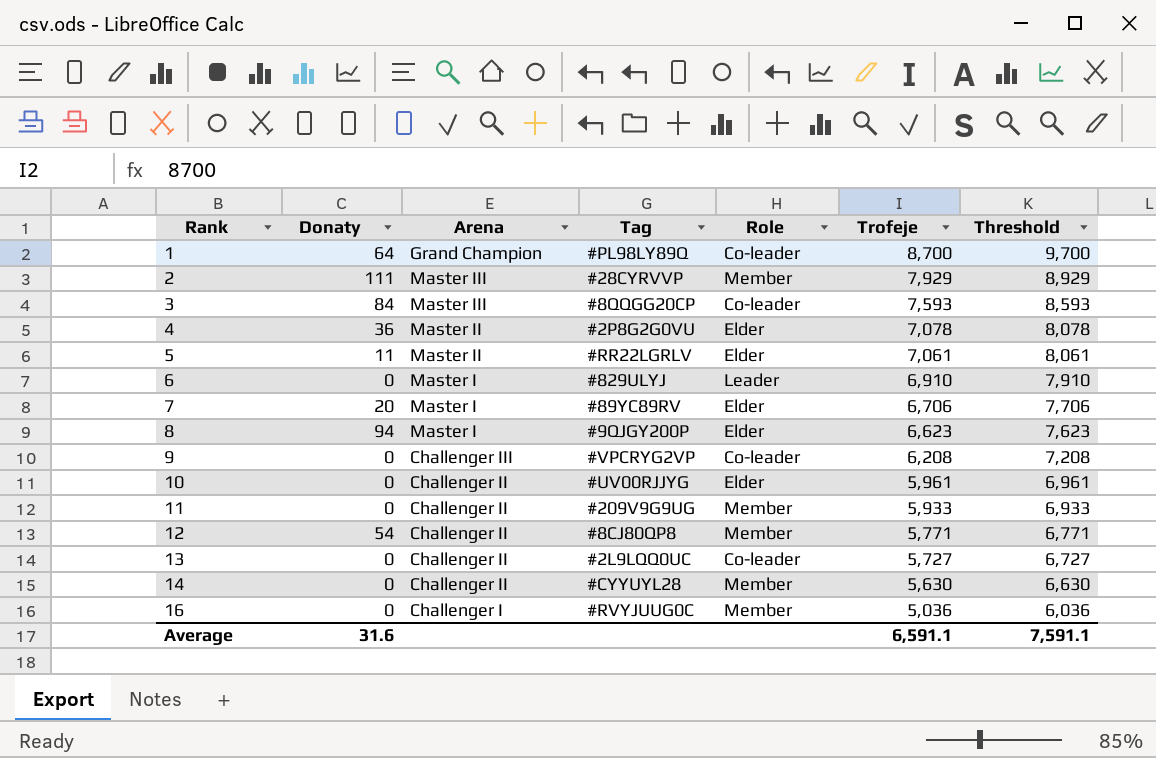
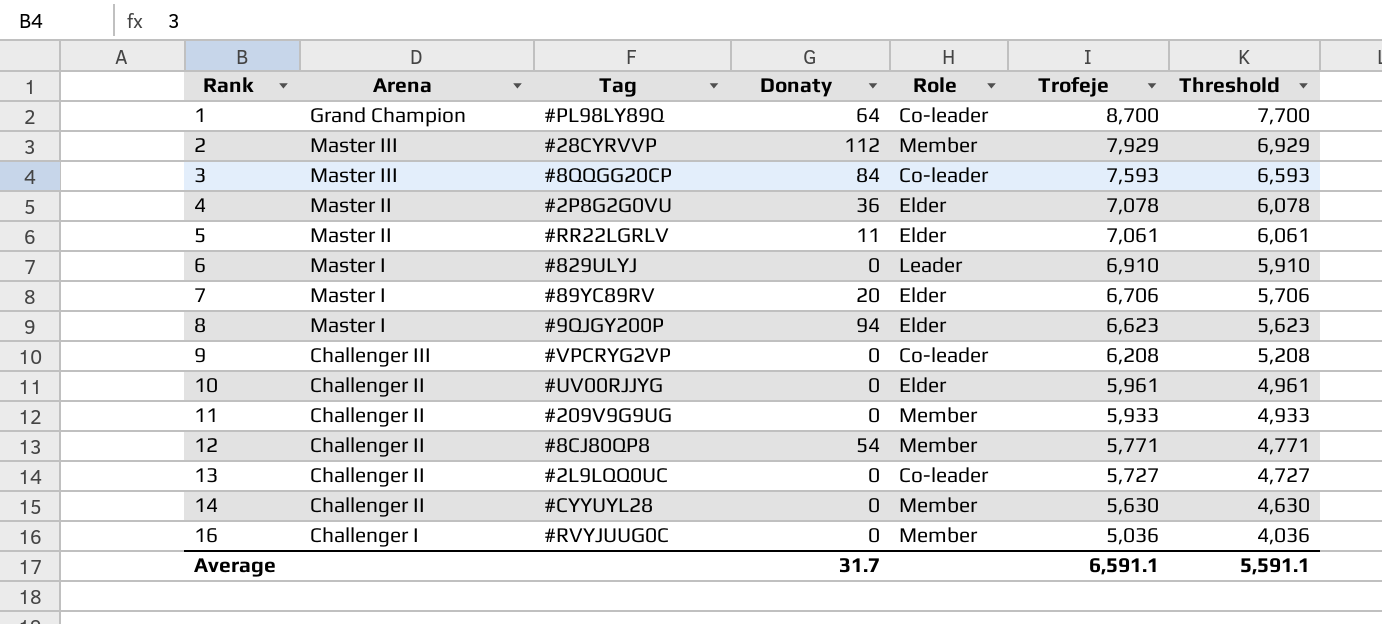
column Donaty | position: 2 -> 4
column Threshold | formula: [Trofeje] + 1000 -> [Trofeje] - 1000
2 | Donaty: 111 -> 112
Average | Donaty: 31.6 -> 31.7
Average | Threshold: 7,591.1 -> 5,591.1

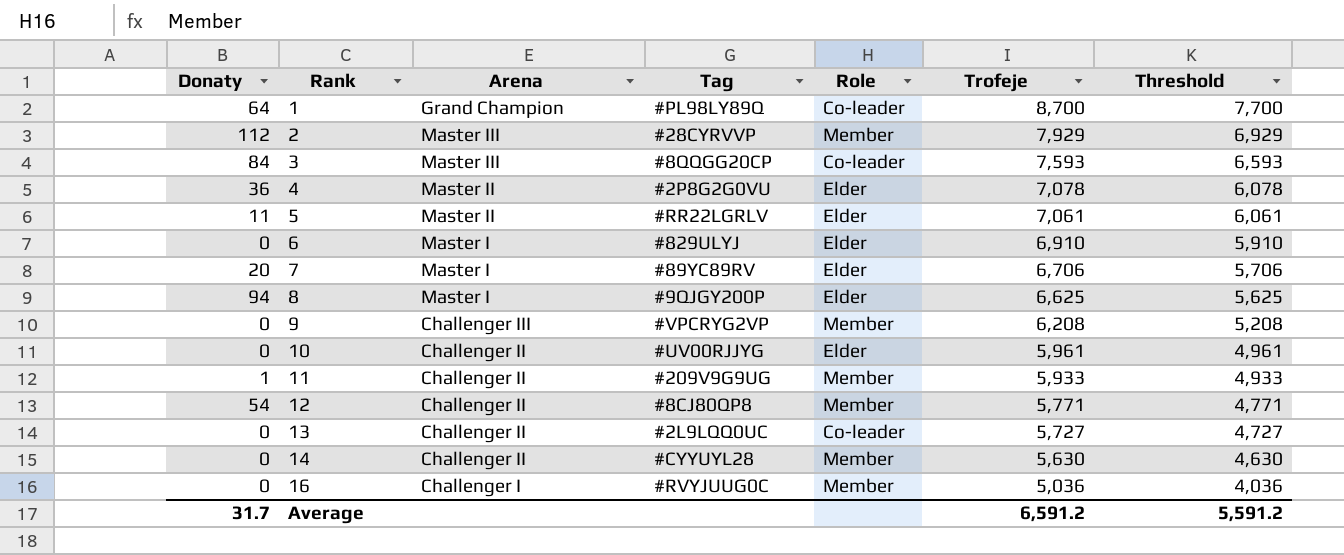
column Donaty | position: 4 -> 1
6 | Role: Leader -> Elder
8 | Trofeje: 6,623 -> 6,625
8 | Threshold: 5,623 -> 5,625
9 | Role: Co-leader -> Member
11 | Donaty: 0 -> 1
Average | Trofeje: 6,591.1 -> 6,591.2
Average | Threshold: 5,591.1 -> 5,591.2

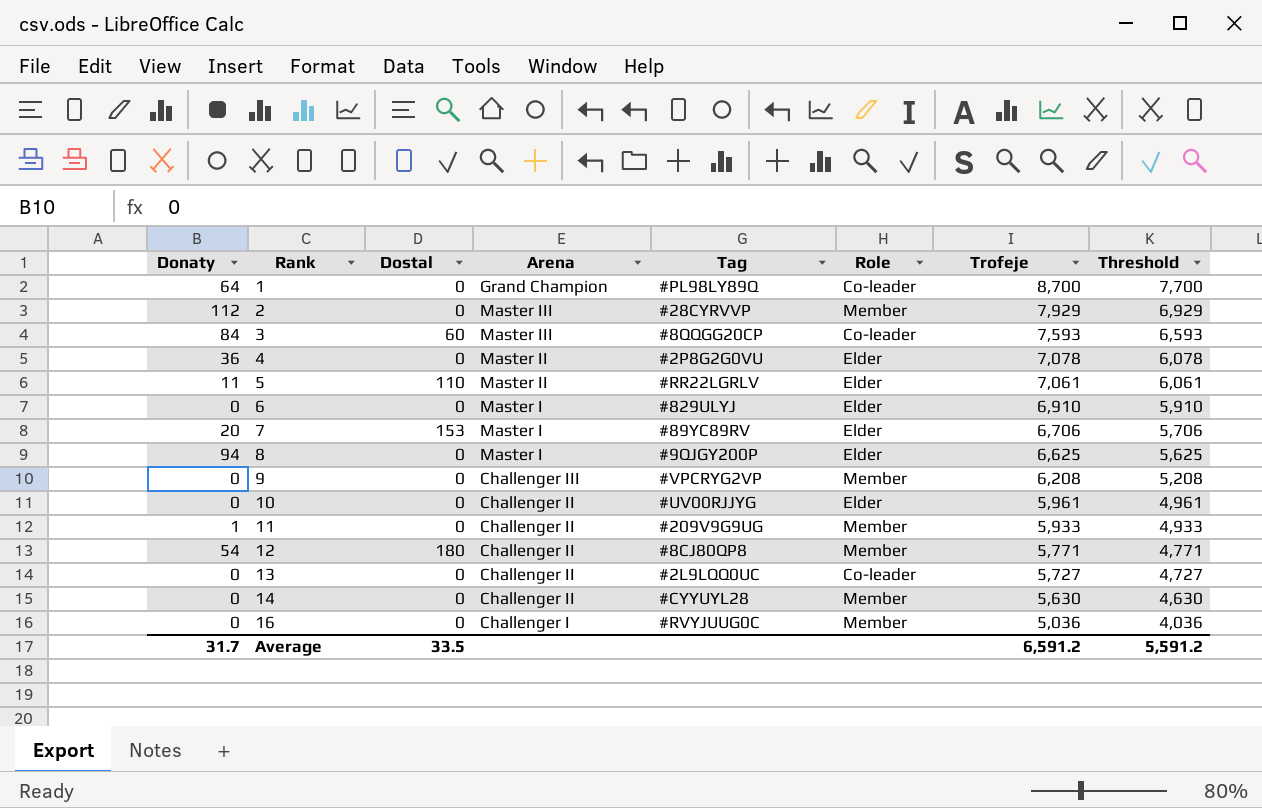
column Dostal | position: none -> 3

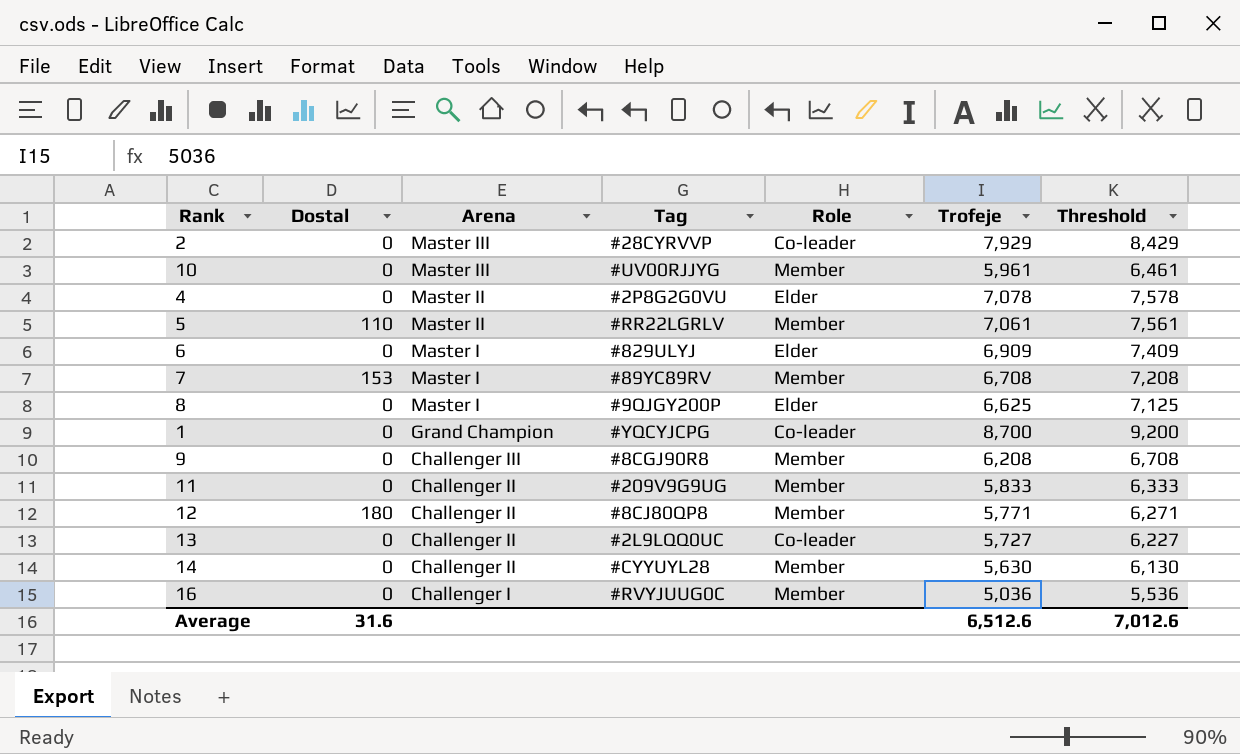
row order: Rank ascending -> Arena descending
column Donaty | position: 1 -> none
column Threshold | formula: [Trofeje] - 1000 -> [Trofeje] + 500
row 3: 84 | 60 | Master III | #8QQGG20CP | Co-leader | 7,593 | 6,593 -> none
2 | Role: Member -> Co-leader
10 | Arena: Challenger II -> Master III
10 | Role: Elder -> Member
5 | Role: Elder -> Member
6 | Trofeje: 6,910 -> 6,909
7 | Role: Elder -> Member
7 | Trofeje: 6,706 -> 6,708
1 | Tag: #PL98LY89Q -> #YQCYJCPG
9 | Tag: #VPCRYG2VP -> #8CGJ90R8
11 | Trofeje: 5,933 -> 5,833
Average | Dostal: 33.5 -> 31.6
Average | Trofeje: 6,591.2 -> 6,512.6
Average | Threshold: 5,591.2 -> 7,012.6

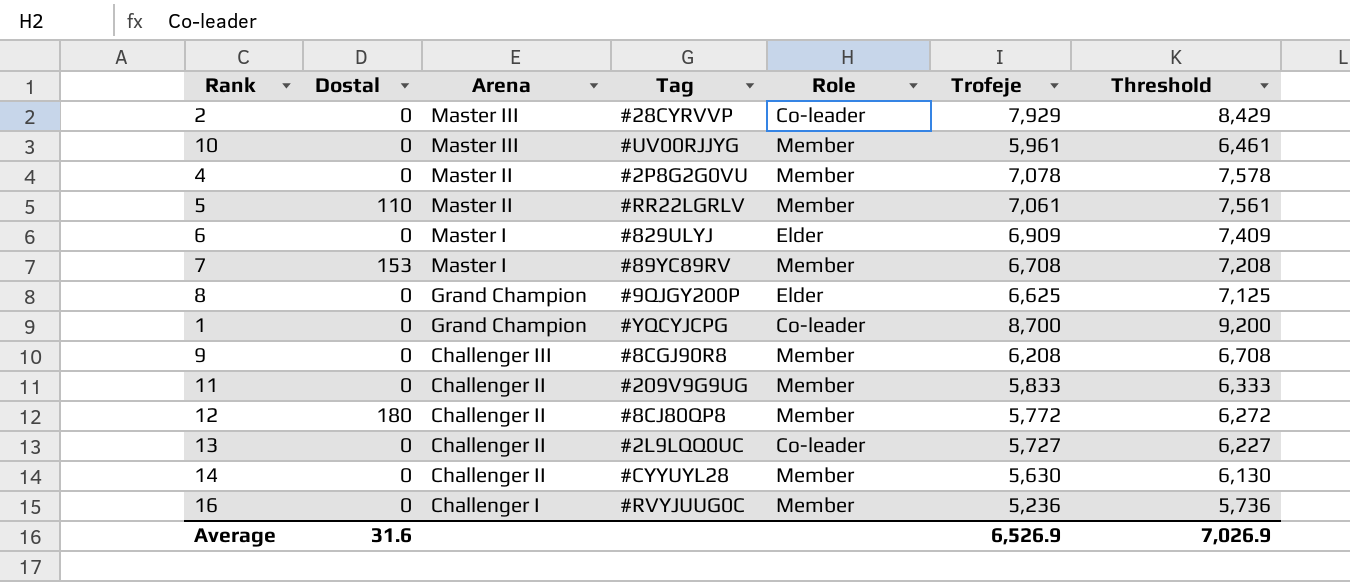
4 | Role: Elder -> Member
8 | Arena: Master I -> Grand Champion
12 | Trofeje: 5,771 -> 5,772
12 | Threshold: 6,271 -> 6,272
16 | Trofeje: 5,036 -> 5,236
16 | Threshold: 5,536 -> 5,736
Average | Trofeje: 6,512.6 -> 6,526.9
Average | Threshold: 7,012.6 -> 7,026.9

